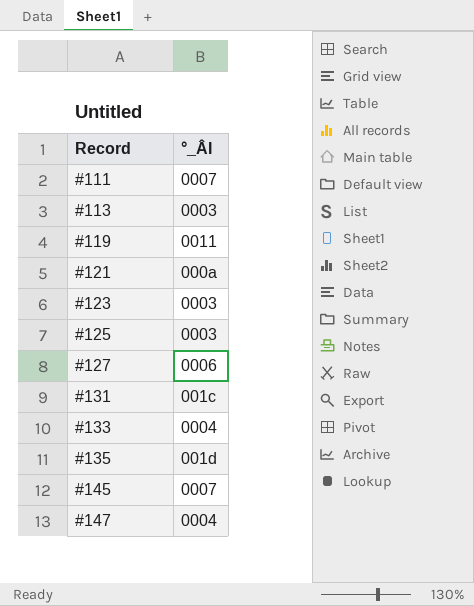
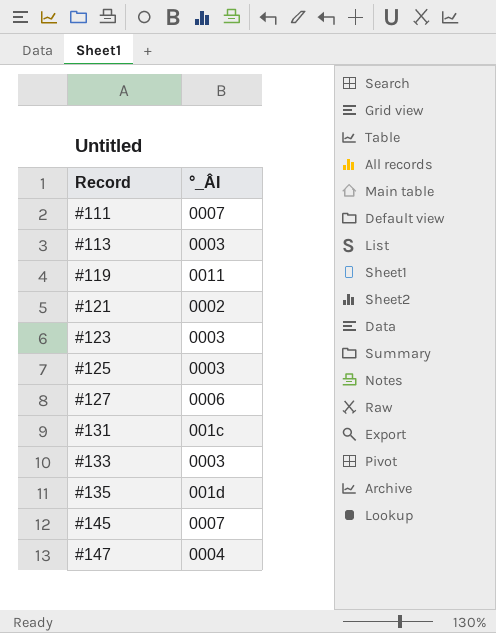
#121 | °_ÂI: 000a -> 0002
#133 | °_ÂI: 0004 -> 0003

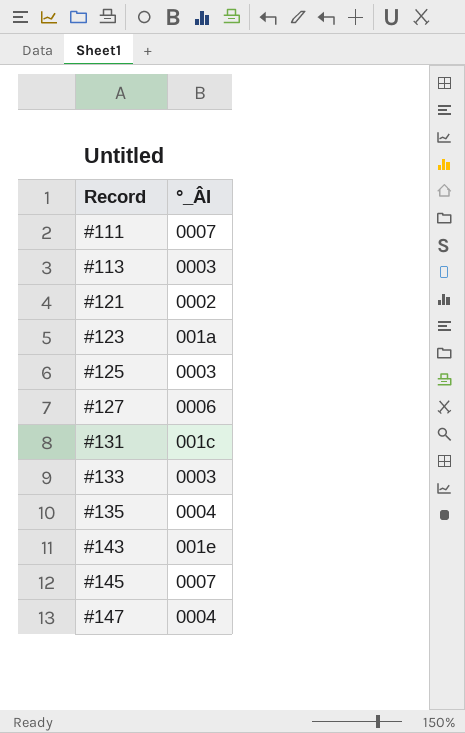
row #119: 0011 -> none
#123 | °_ÂI: 0003 -> 001a
#135 | °_ÂI: 001d -> 0004
row #143: none -> 001e

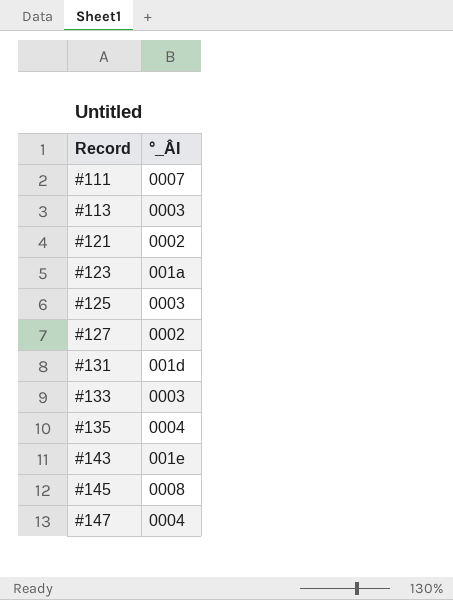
#127 | °_ÂI: 0006 -> 0002
#131 | °_ÂI: 001c -> 001d
#145 | °_ÂI: 0007 -> 0008

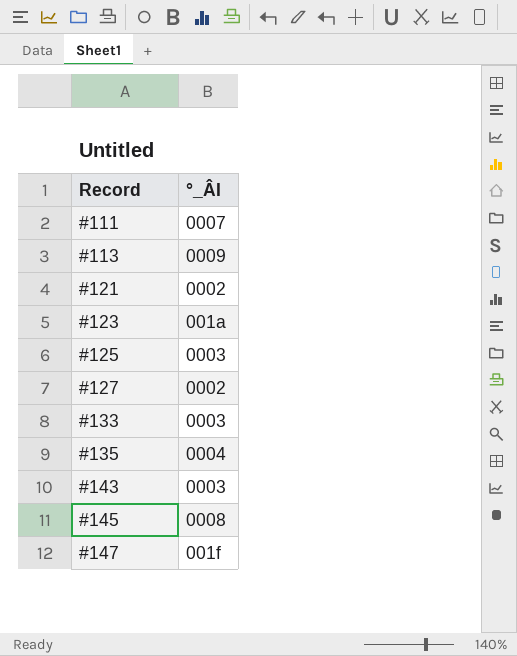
row #131: 001d -> none
#113 | °_ÂI: 0003 -> 0009
#143 | °_ÂI: 001e -> 0003
#147 | °_ÂI: 0004 -> 001f

